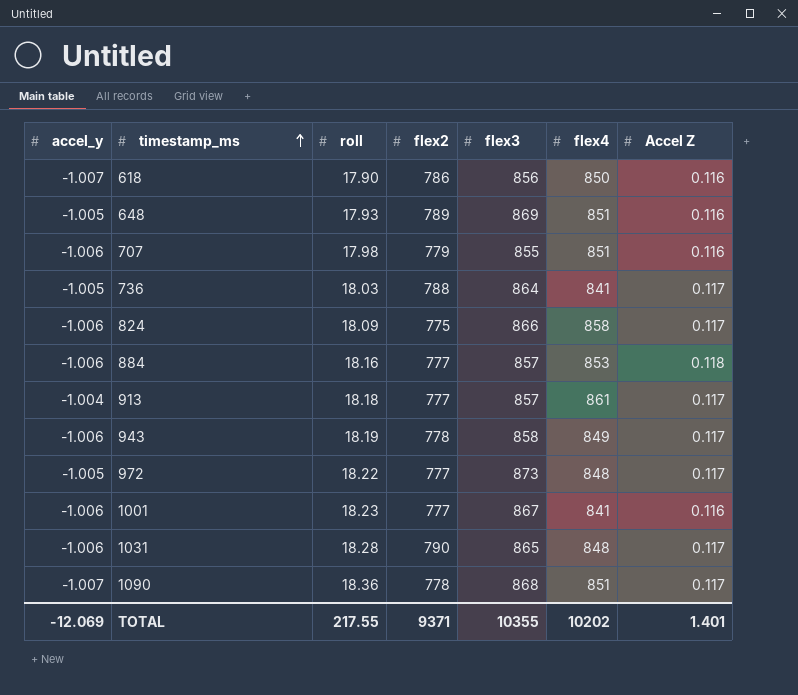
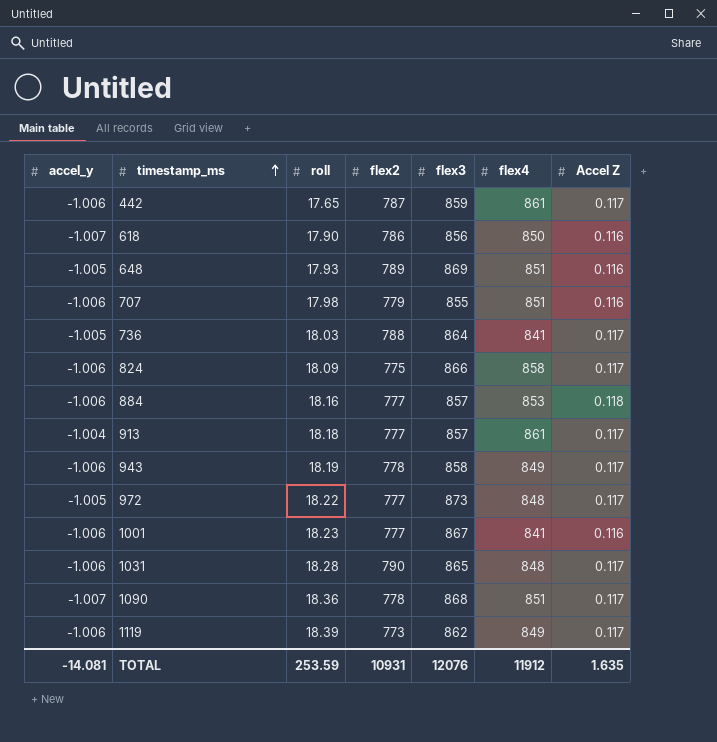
row 442: none -> -1.006 | 17.65 | 787 | 859 | 861 | 0.117
row 1119: none -> -1.006 | 18.39 | 773 | 862 | 849 | 0.117
TOTAL | accel_y: -12.069 -> -14.081
TOTAL | roll: 217.55 -> 253.59
TOTAL | flex2: 9371 -> 10931
TOTAL | flex3: 10355 -> 12076
TOTAL | flex4: 10202 -> 11912
TOTAL | Accel Z: 1.401 -> 1.635

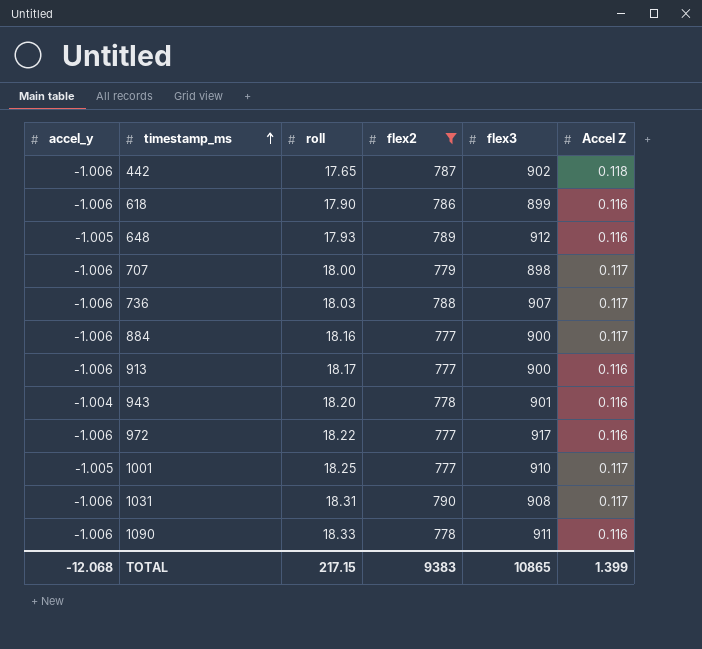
filter: none -> flex2 >= 777
column flex4 | position: 6 -> none
442 | flex3: 859 -> 902
442 | Accel Z: 0.117 -> 0.118
618 | accel_y: -1.007 -> -1.006
618 | flex3: 856 -> 899
648 | flex3: 869 -> 912
707 | roll: 17.98 -> 18.00
707 | flex3: 855 -> 898
707 | Accel Z: 0.116 -> 0.117
736 | accel_y: -1.005 -> -1.006
736 | flex3: 864 -> 907
884 | flex3: 857 -> 900
884 | Accel Z: 0.118 -> 0.117
913 | accel_y: -1.004 -> -1.006
913 | roll: 18.18 -> 18.17
913 | flex3: 857 -> 900
913 | Accel Z: 0.117 -> 0.116
943 | accel_y: -1.006 -> -1.004
943 | roll: 18.19 -> 18.20
943 | flex3: 858 -> 901
943 | Accel Z: 0.117 -> 0.116
972 | accel_y: -1.005 -> -1.006
972 | flex3: 873 -> 917
972 | Accel Z: 0.117 -> 0.116
1001 | accel_y: -1.006 -> -1.005
1001 | roll: 18.23 -> 18.25
1001 | flex3: 867 -> 910
1001 | Accel Z: 0.116 -> 0.117
1031 | roll: 18.28 -> 18.31
1031 | flex3: 865 -> 908
1090 | accel_y: -1.007 -> -1.006
1090 | roll: 18.36 -> 18.33
1090 | flex3: 868 -> 911
1090 | Accel Z: 0.117 -> 0.116
TOTAL | accel_y: -14.081 -> -12.068
TOTAL | roll: 253.59 -> 217.15
TOTAL | flex2: 10931 -> 9383
TOTAL | flex3: 12076 -> 10865
TOTAL | Accel Z: 1.635 -> 1.399

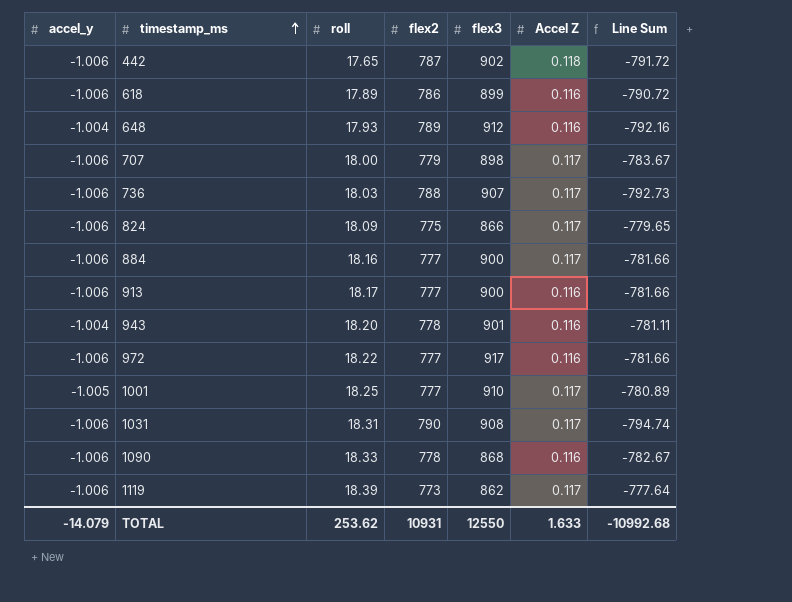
filter: flex2 >= 777 -> none
column Line Sum | formula: none -> [accel_y] * [flex2]
618 | roll: 17.90 -> 17.89
648 | accel_y: -1.005 -> -1.004
1090 | flex3: 911 -> 868
TOTAL | accel_y: -12.068 -> -14.079
TOTAL | roll: 217.15 -> 253.62
TOTAL | flex2: 9383 -> 10931
TOTAL | flex3: 10865 -> 12550
TOTAL | Accel Z: 1.399 -> 1.633

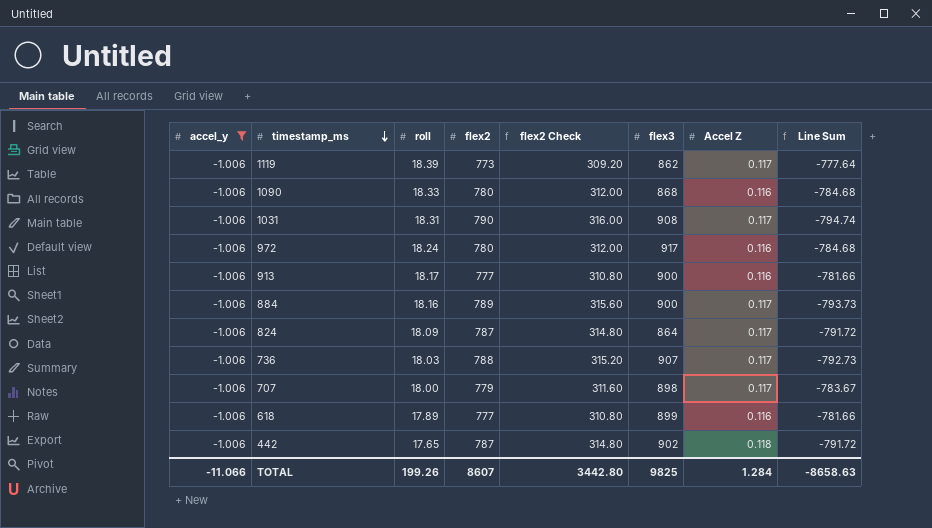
filter: none -> accel_y = -1.006
row order: timestamp_ms ascending -> timestamp_ms descending
column flex2 Check | formula: none -> [flex2] * 0.4
1090 | flex2: 778 -> 780
1090 | Line Sum: -782.67 -> -784.68
972 | roll: 18.22 -> 18.24
972 | flex2: 777 -> 780
972 | Line Sum: -781.66 -> -784.68
884 | flex2: 777 -> 789
884 | Line Sum: -781.66 -> -793.73
824 | flex2: 775 -> 787
824 | flex3: 866 -> 864
824 | Line Sum: -779.65 -> -791.72
618 | flex2: 786 -> 777
618 | Line Sum: -790.72 -> -781.66
TOTAL | accel_y: -14.079 -> -11.066
TOTAL | roll: 253.62 -> 199.26
TOTAL | flex2: 10931 -> 8607
TOTAL | flex3: 12550 -> 9825
TOTAL | Accel Z: 1.633 -> 1.284
TOTAL | Line Sum: -10992.68 -> -8658.63

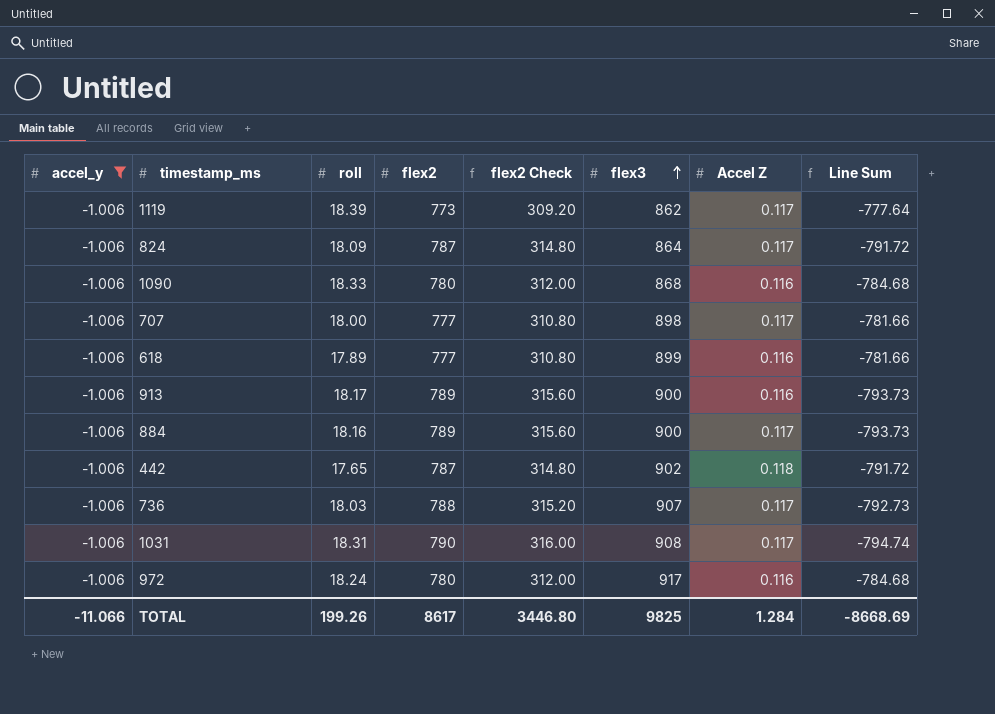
row order: timestamp_ms descending -> flex3 ascending
707 | flex2: 779 -> 777
707 | flex2 Check: 311.60 -> 310.80
707 | Line Sum: -783.67 -> -781.66
913 | flex2: 777 -> 789
913 | flex2 Check: 310.80 -> 315.60
913 | Line Sum: -781.66 -> -793.73
TOTAL | flex2: 8607 -> 8617
TOTAL | flex2 Check: 3442.80 -> 3446.80
TOTAL | Line Sum: -8658.63 -> -8668.69

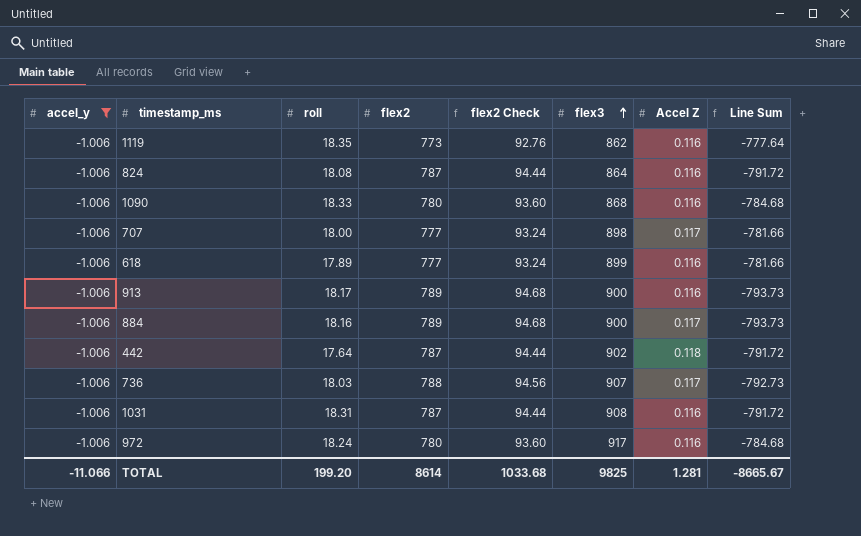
column flex2 Check | formula: [flex2] * 0.4 -> [flex2] * 0.12
1119 | roll: 18.39 -> 18.35
1119 | Accel Z: 0.117 -> 0.116
824 | roll: 18.09 -> 18.08
824 | Accel Z: 0.117 -> 0.116
442 | roll: 17.65 -> 17.64
1031 | flex2: 790 -> 787
1031 | Accel Z: 0.117 -> 0.116
1031 | Line Sum: -794.74 -> -791.72
TOTAL | roll: 199.26 -> 199.20
TOTAL | flex2: 8617 -> 8614
TOTAL | flex2 Check: 3446.80 -> 1033.68
TOTAL | Accel Z: 1.284 -> 1.281
TOTAL | Line Sum: -8668.69 -> -8665.67

